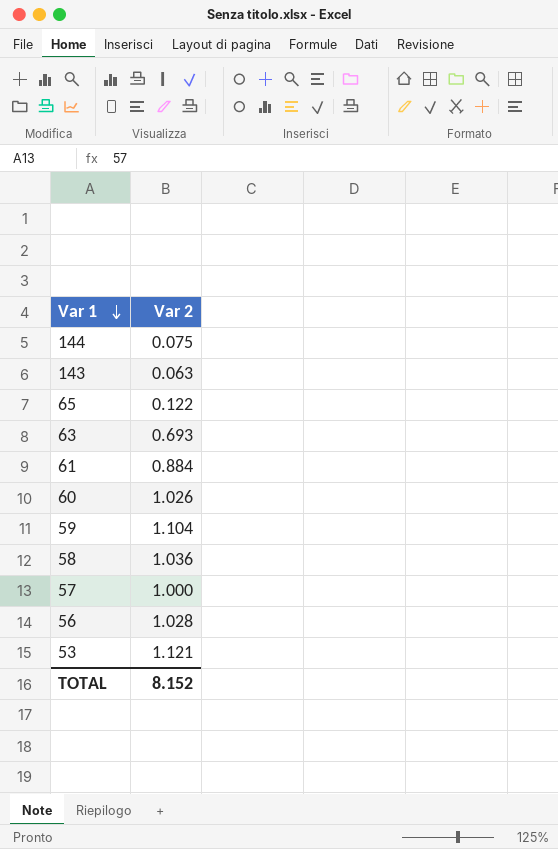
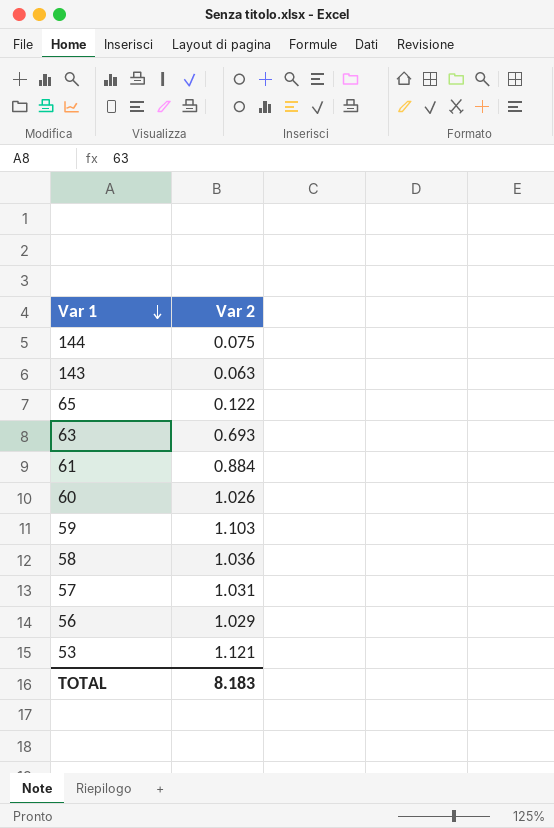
59 | Var 2: 1.104 -> 1.103
57 | Var 2: 1.000 -> 1.031
56 | Var 2: 1.028 -> 1.029
TOTAL | Var 2: 8.152 -> 8.183

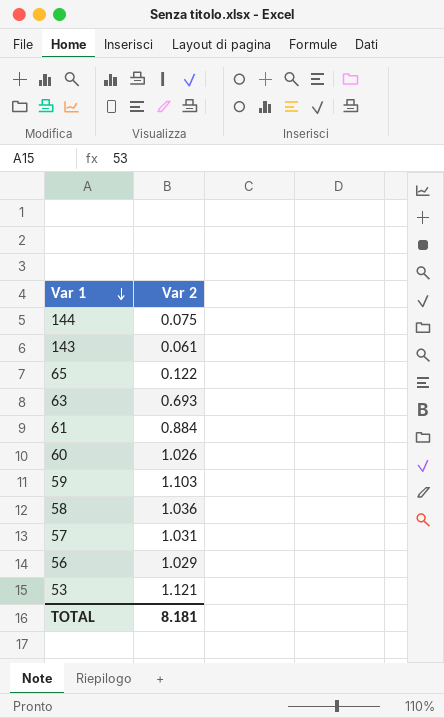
143 | Var 2: 0.063 -> 0.061
TOTAL | Var 2: 8.183 -> 8.181

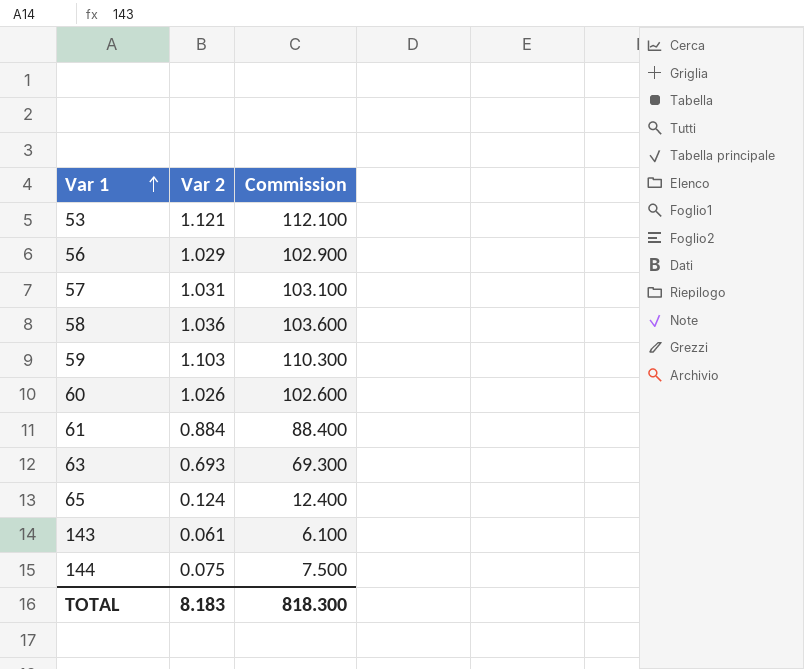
row order: Var 1 descending -> Var 1 ascending
column Commission | formula: none -> [Var 2] * 100
65 | Var 2: 0.122 -> 0.124
TOTAL | Var 2: 8.181 -> 8.183

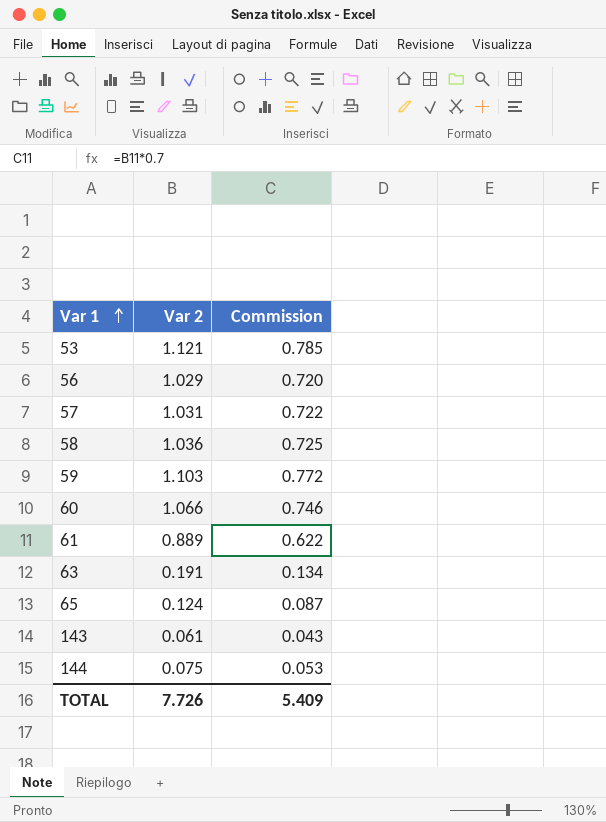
column Commission | formula: [Var 2] * 100 -> [Var 2] * 0.7
60 | Var 2: 1.026 -> 1.066
61 | Var 2: 0.884 -> 0.889
63 | Var 2: 0.693 -> 0.191
TOTAL | Var 2: 8.183 -> 7.726
TOTAL | Commission: 818.300 -> 5.409

